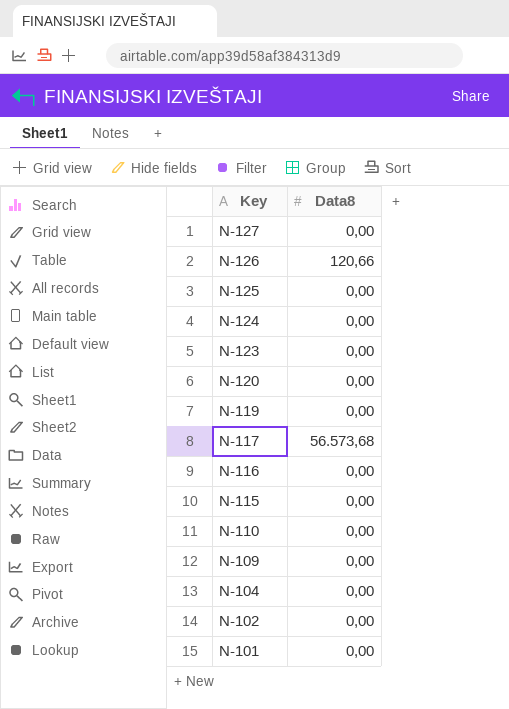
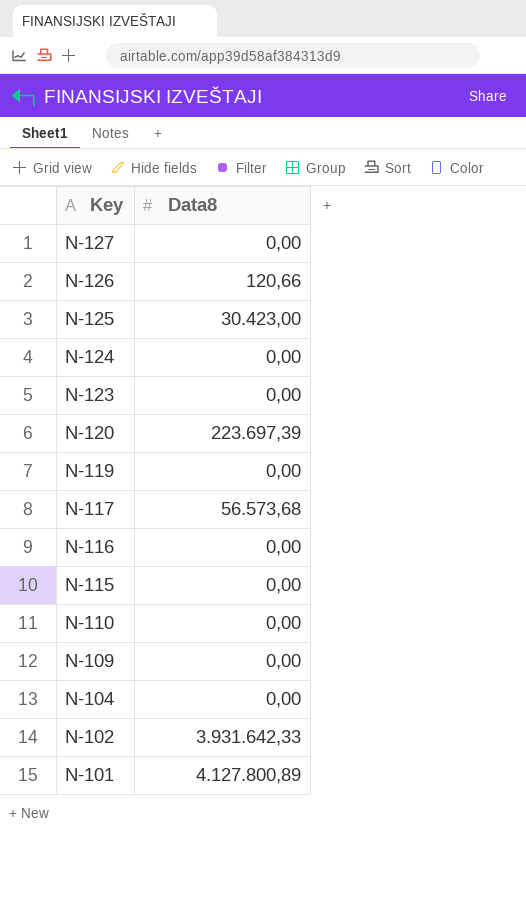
N-125 | Data8: 0,00 -> 30.423,00
N-120 | Data8: 0,00 -> 223.697,39
N-102 | Data8: 0,00 -> 3.931.642,33
N-101 | Data8: 0,00 -> 4.127.800,89

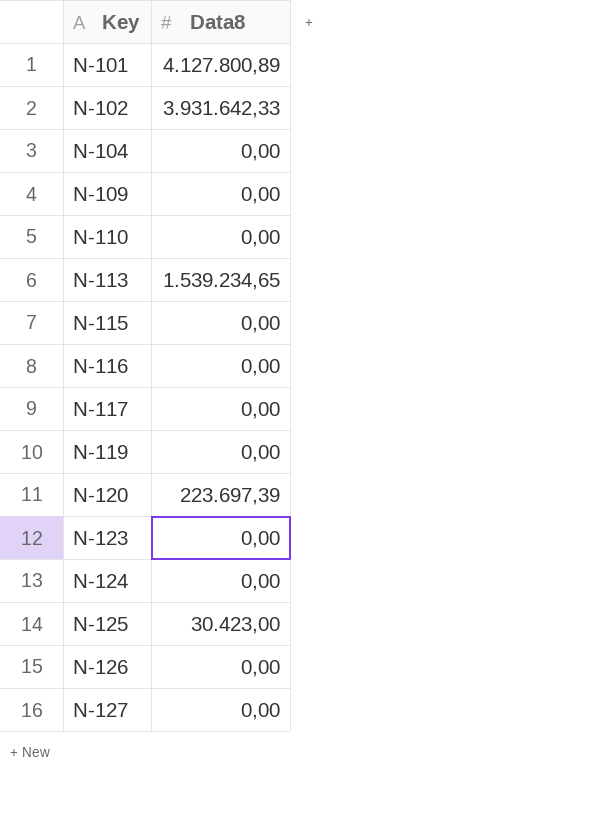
row order: Key descending -> Key ascending
row N-113: none -> 1.539.234,65
N-117 | Data8: 56.573,68 -> 0,00
N-126 | Data8: 120,66 -> 0,00

